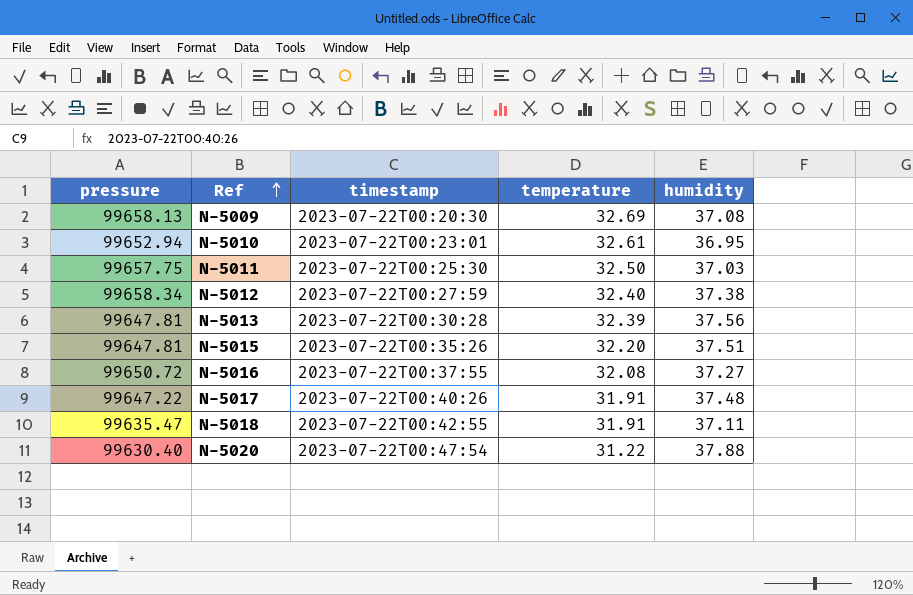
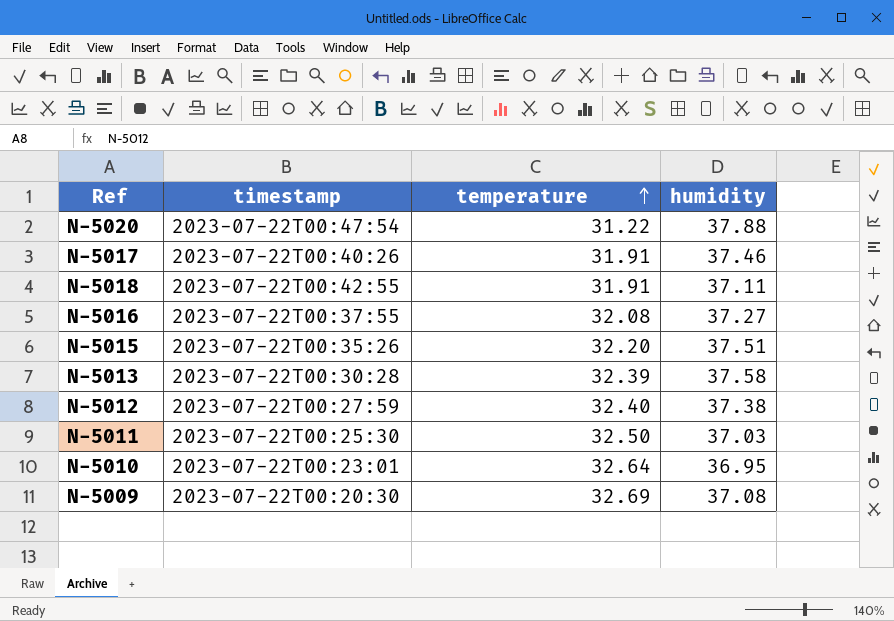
row order: Ref ascending -> temperature ascending
column pressure | position: 1 -> none
N-5017 | humidity: 37.48 -> 37.46
N-5013 | humidity: 37.56 -> 37.58
N-5010 | temperature: 32.61 -> 32.64

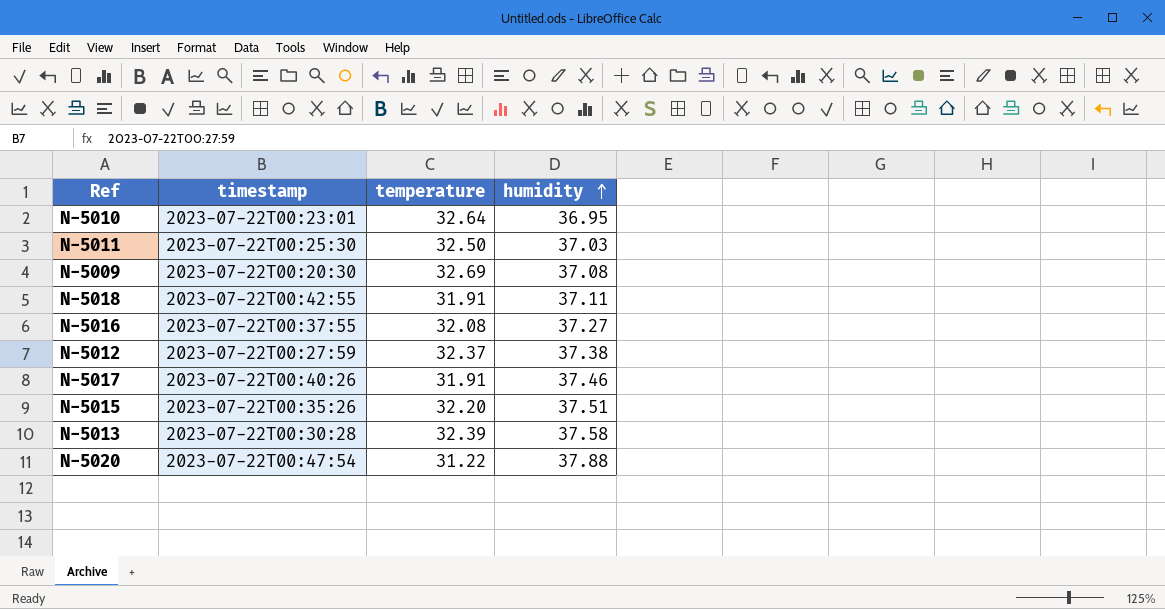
row order: temperature ascending -> humidity ascending
N-5012 | temperature: 32.40 -> 32.37

